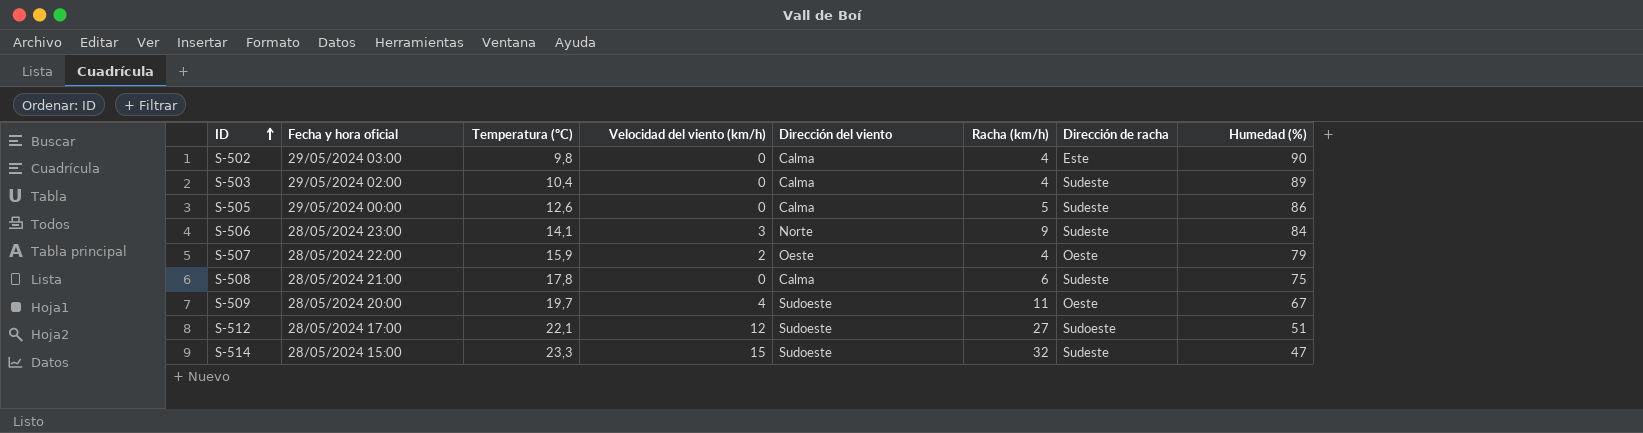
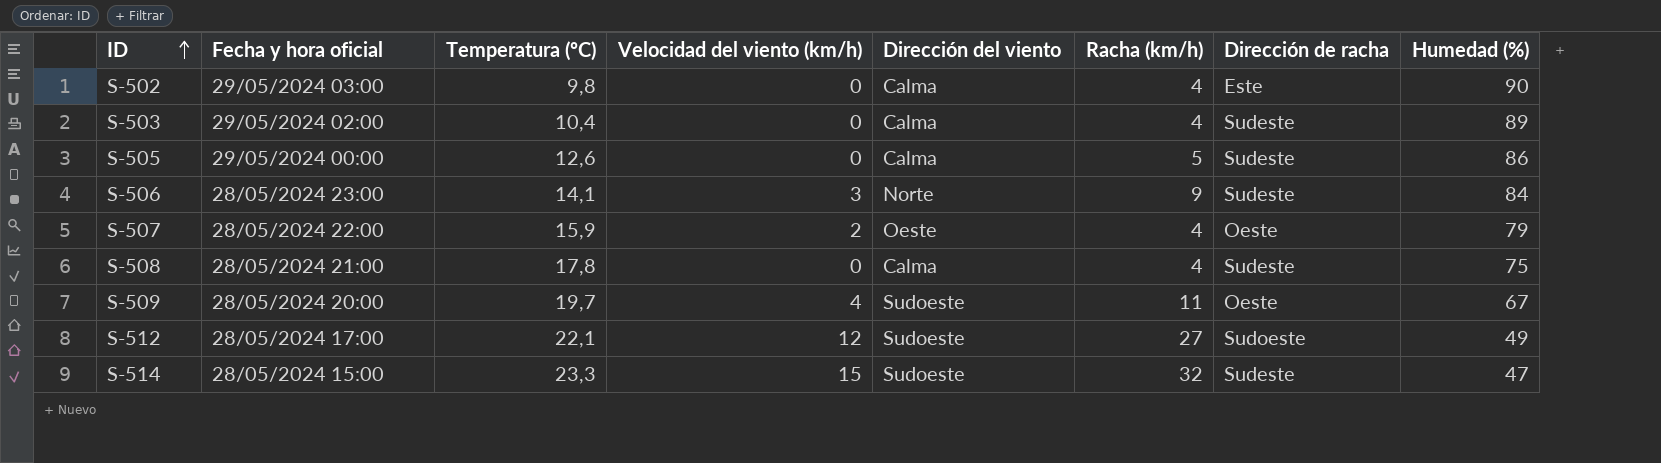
S-508 | Racha (km/h): 6 -> 4
S-512 | Humedad (%): 51 -> 49

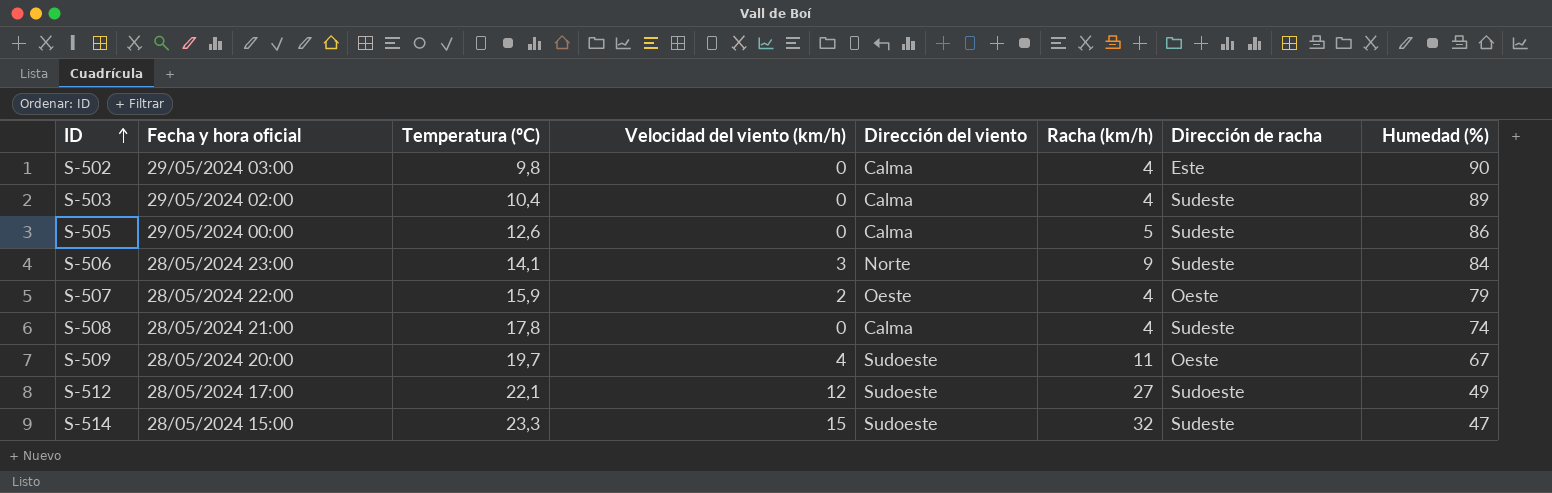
S-508 | Humedad (%): 75 -> 74

